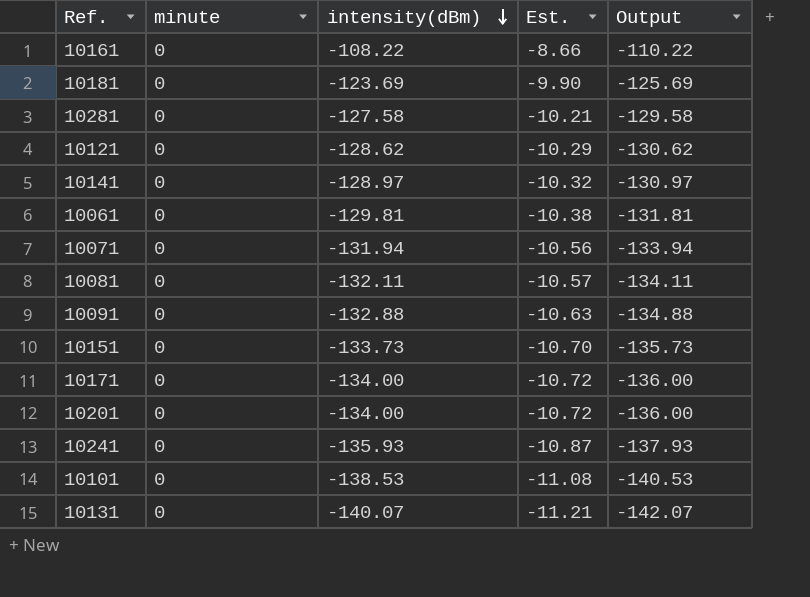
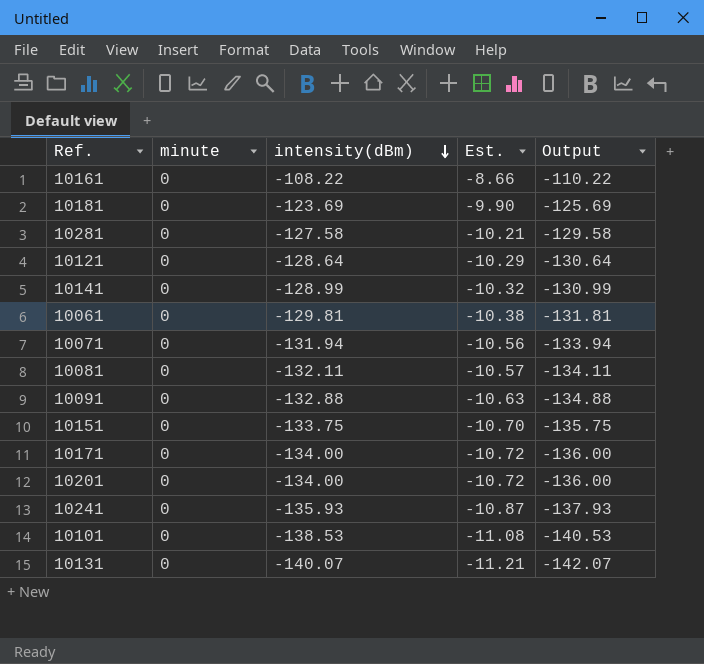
10121 | intensity(dBm): -128.62 -> -128.64
10121 | Output: -130.62 -> -130.64
10141 | intensity(dBm): -128.97 -> -128.99
10141 | Output: -130.97 -> -130.99
10151 | intensity(dBm): -133.73 -> -133.75
10151 | Output: -135.73 -> -135.75

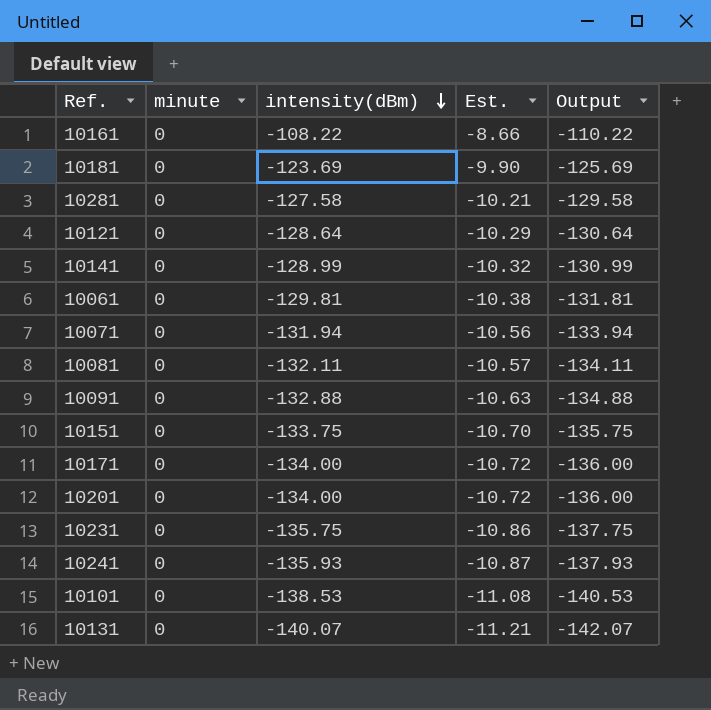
row 10231: none -> 0 | -135.75 | -10.86 | -137.75

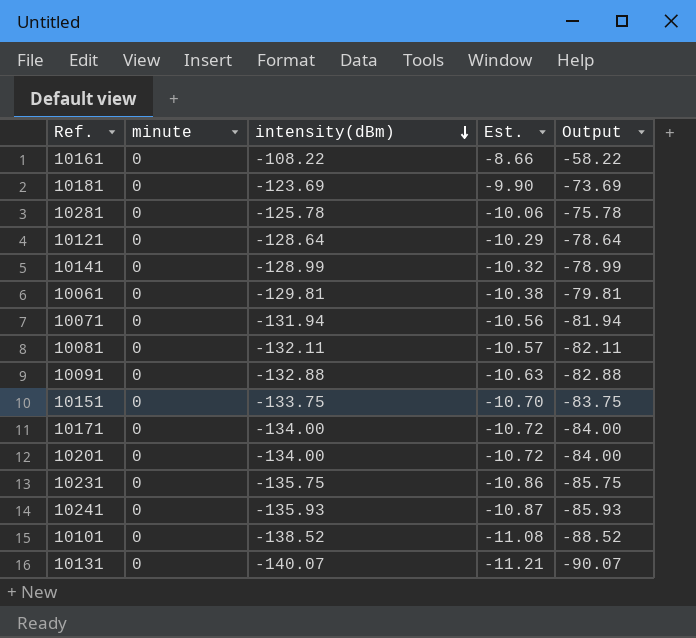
column Output | formula: [intensity(dBm)] - 2 -> [intensity(dBm)] + 50
10281 | intensity(dBm): -127.58 -> -125.78
10281 | Est.: -10.21 -> -10.06
10101 | intensity(dBm): -138.53 -> -138.52

